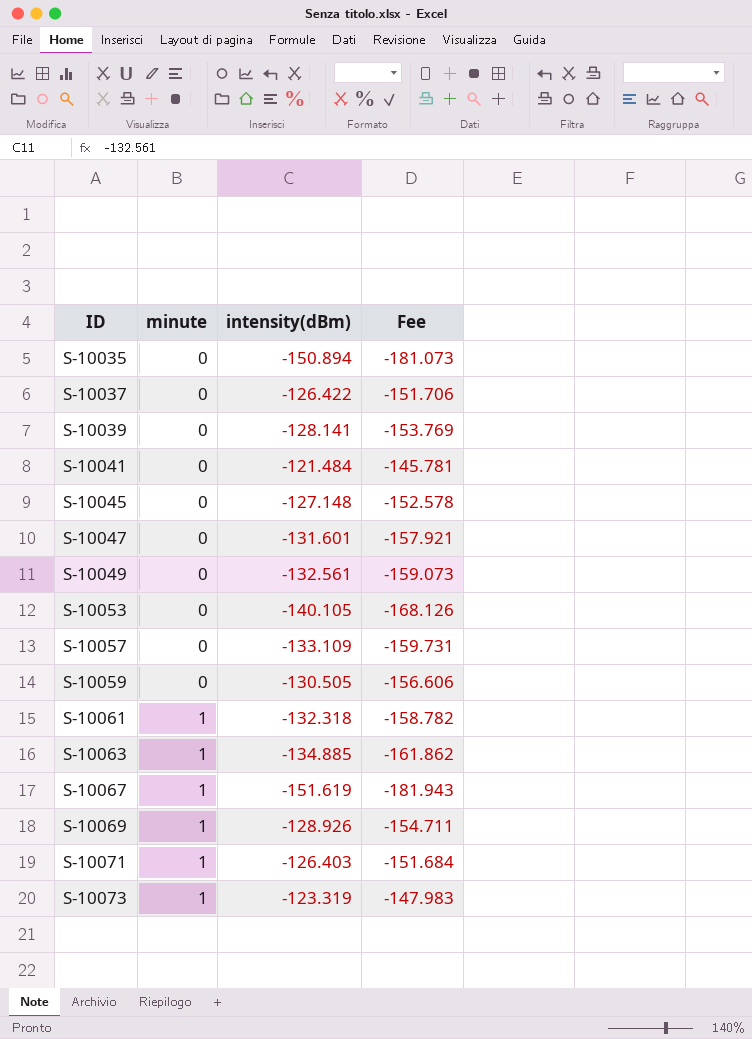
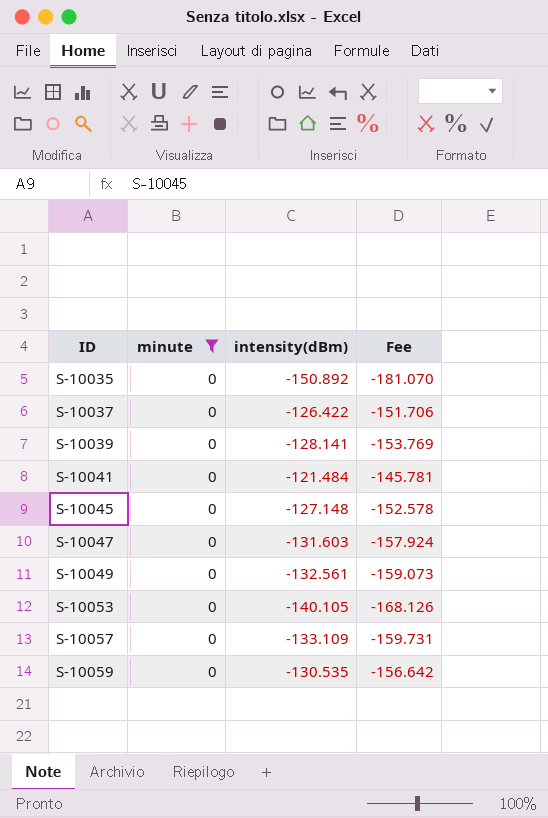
filter: none -> minute = 0
S-10035 | intensity(dBm): -150.894 -> -150.892
S-10035 | Fee: -181.073 -> -181.070
S-10047 | intensity(dBm): -131.601 -> -131.603
S-10047 | Fee: -157.921 -> -157.924
S-10059 | intensity(dBm): -130.505 -> -130.535
S-10059 | Fee: -156.606 -> -156.642

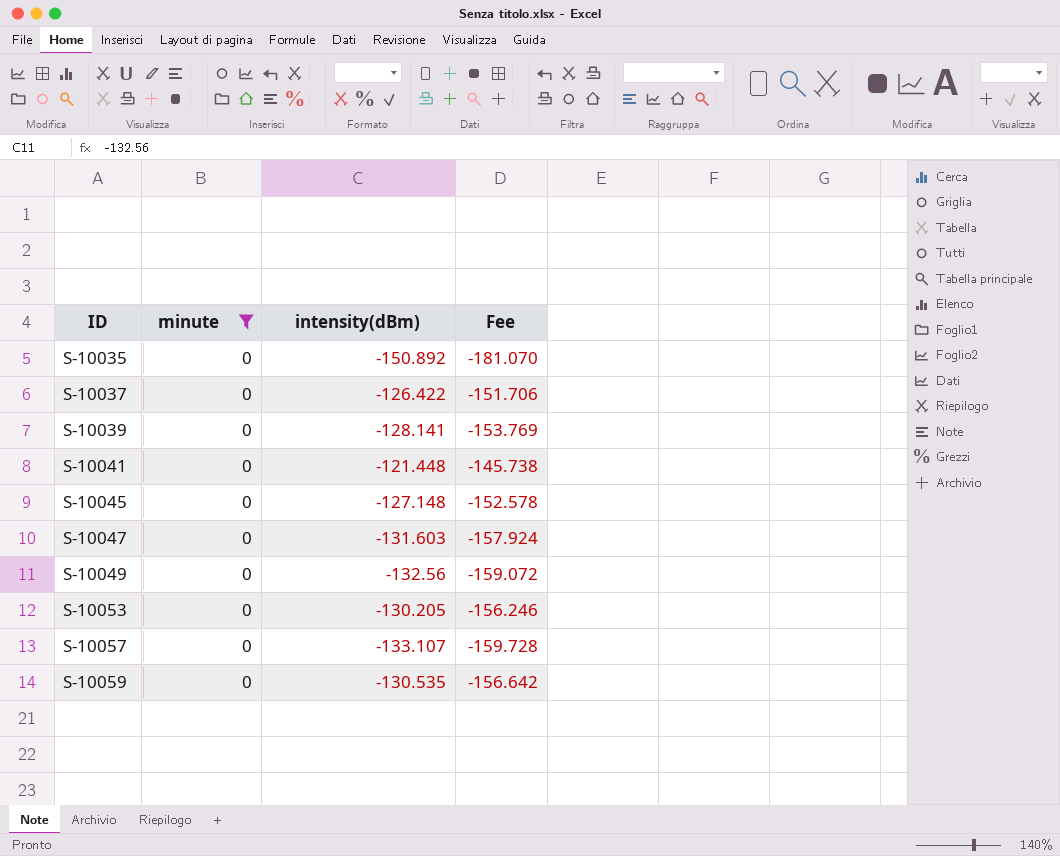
S-10041 | intensity(dBm): -121.484 -> -121.448
S-10041 | Fee: -145.781 -> -145.738
S-10049 | intensity(dBm): -132.561 -> -132.56
S-10049 | Fee: -159.073 -> -159.072
S-10053 | intensity(dBm): -140.105 -> -130.205
S-10053 | Fee: -168.126 -> -156.246
S-10057 | intensity(dBm): -133.109 -> -133.107
S-10057 | Fee: -159.731 -> -159.728

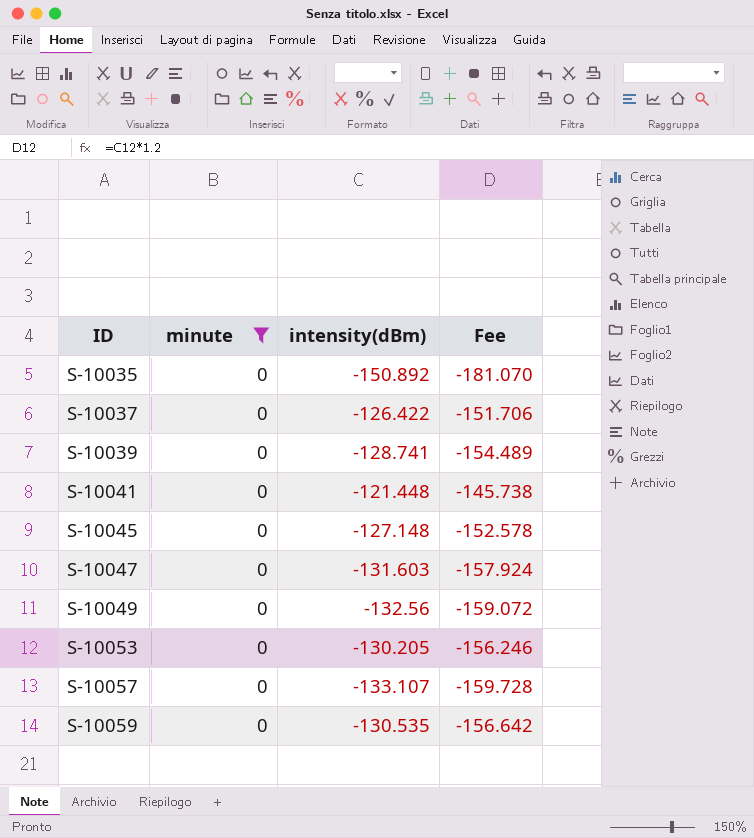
S-10039 | intensity(dBm): -128.141 -> -128.741
S-10039 | Fee: -153.769 -> -154.489

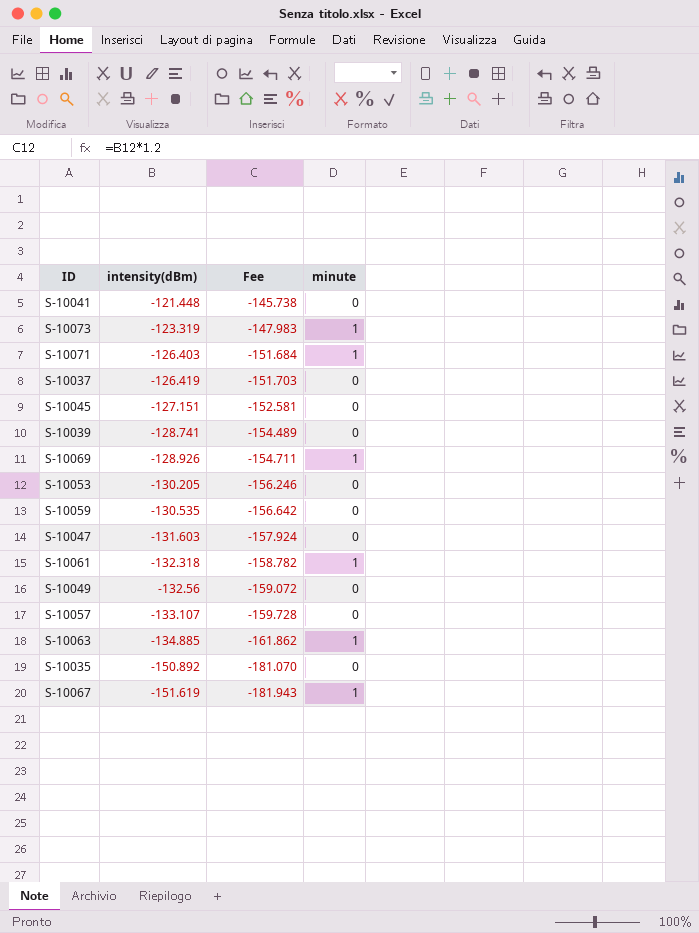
filter: minute = 0 -> none
row order: ID ascending -> intensity(dBm) descending
column minute | position: 2 -> 4
S-10037 | intensity(dBm): -126.422 -> -126.419
S-10037 | Fee: -151.706 -> -151.703
S-10045 | intensity(dBm): -127.148 -> -127.151
S-10045 | Fee: -152.578 -> -152.581

